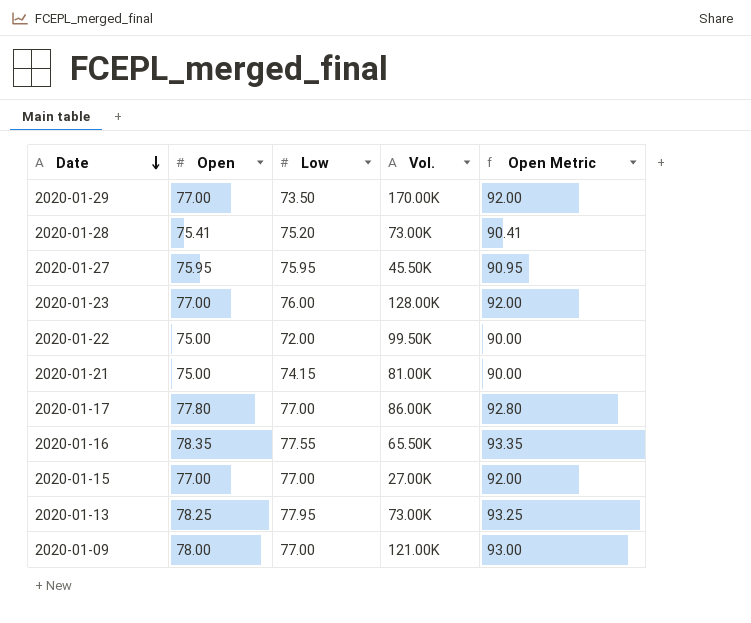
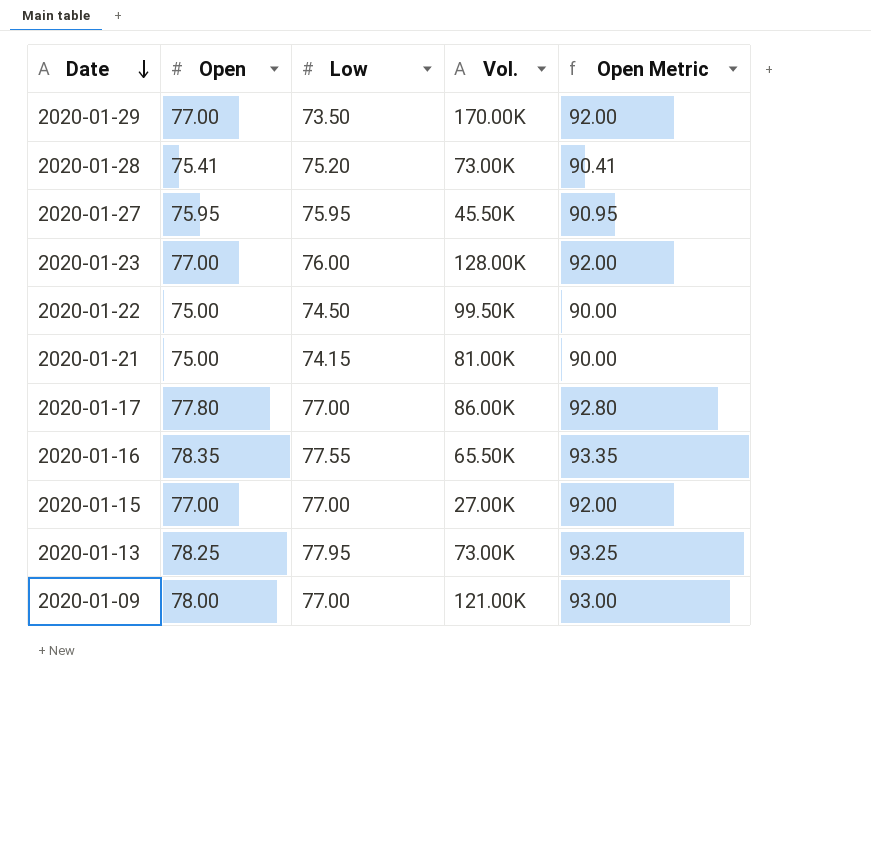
2020-01-22 | Low: 72.00 -> 74.50

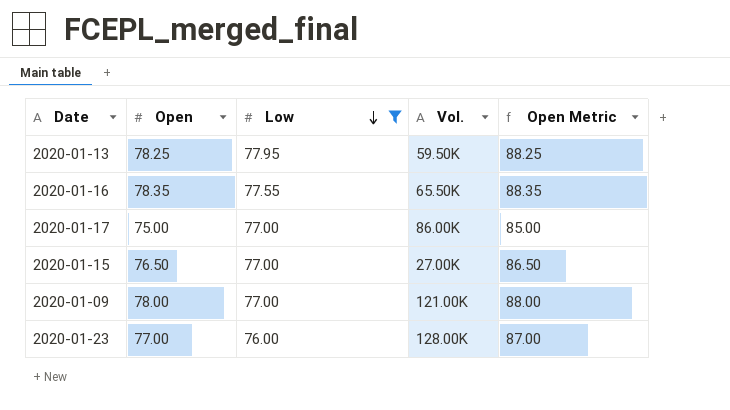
filter: none -> Low >= 76.00
row order: Date descending -> Low descending
column Open Metric | formula: [Open] + 15 -> [Open] + 10
2020-01-13 | Vol.: 73.00K -> 59.50K
2020-01-17 | Open: 77.80 -> 75.00
2020-01-15 | Open: 77.00 -> 76.50

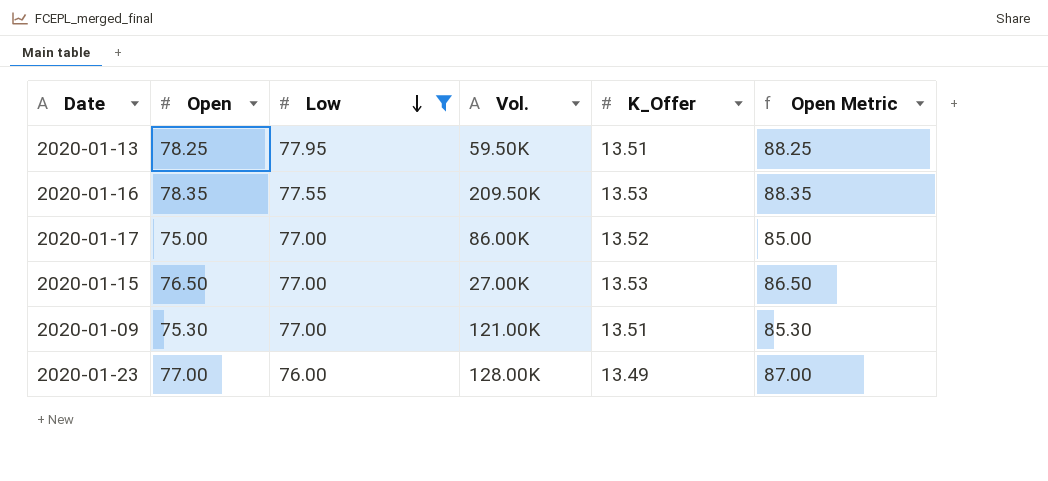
column K_Offer | position: none -> 5
2020-01-16 | Vol.: 65.50K -> 209.50K
2020-01-09 | Open: 78.00 -> 75.30
2020-01-09 | Open Metric: 88.00 -> 85.30

